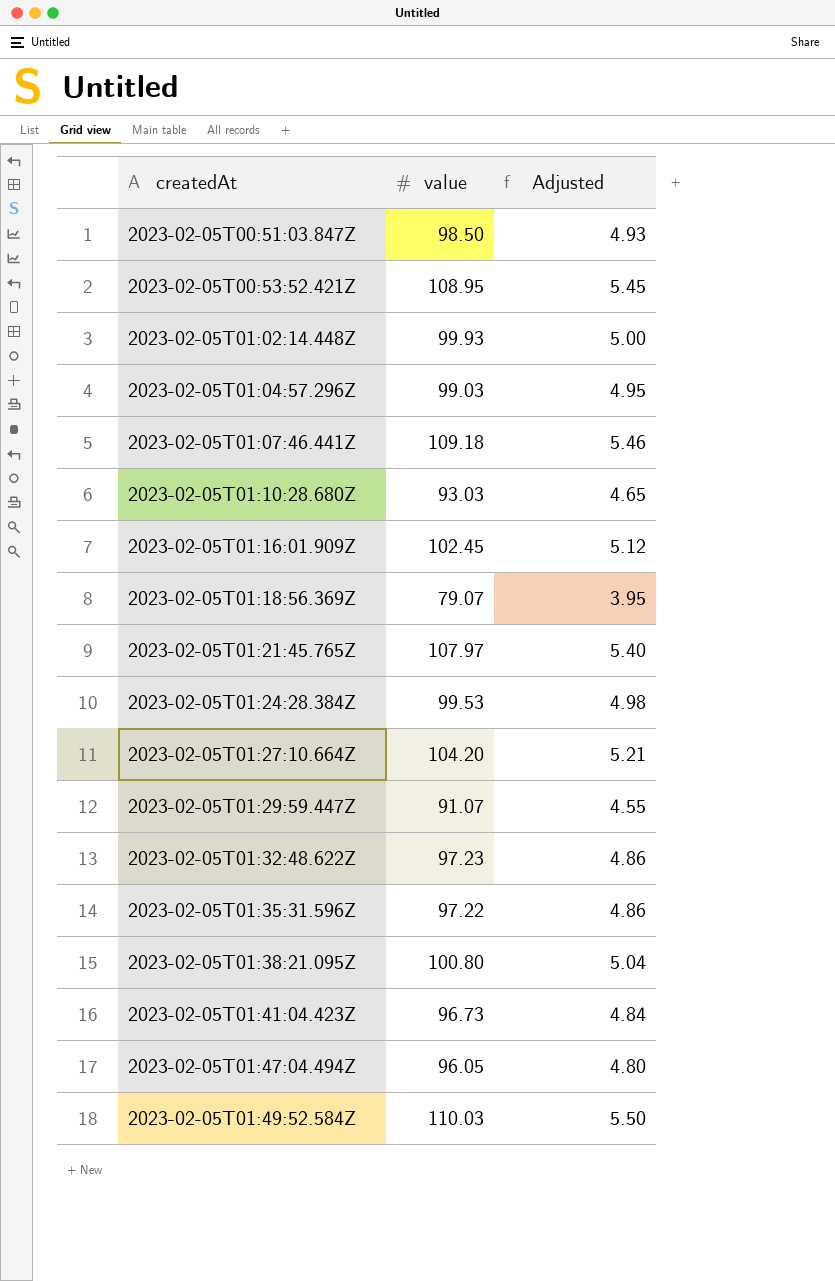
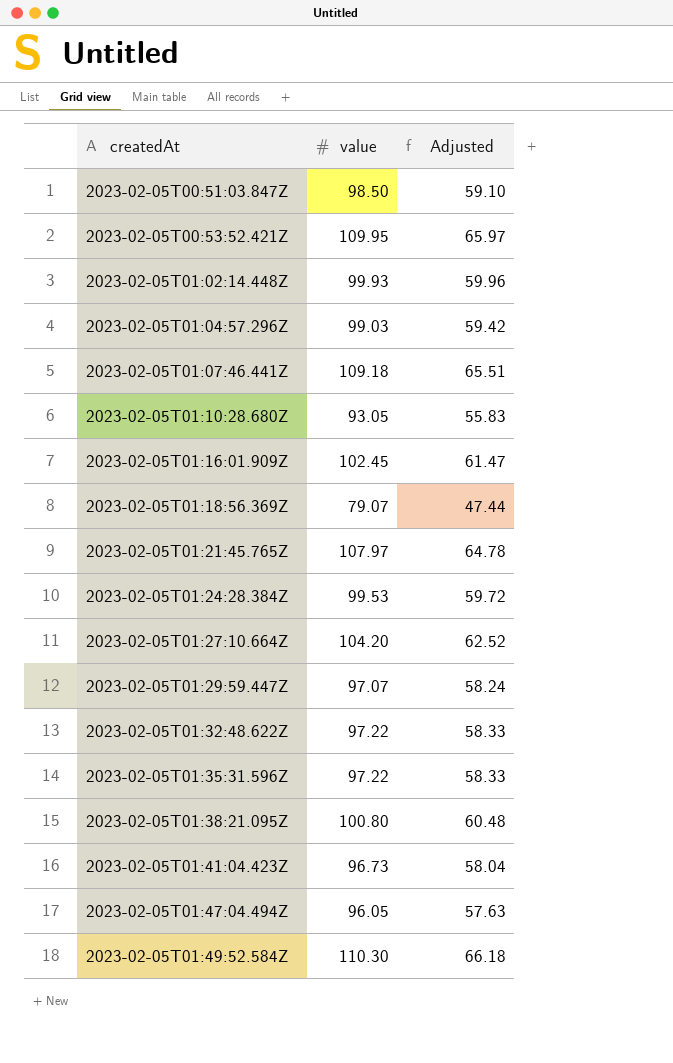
column Adjusted | formula: [value] * 0.05 -> [value] * 0.6
2023-02-05T00:53:52.421Z | value: 108.95 -> 109.95
2023-02-05T01:10:28.680Z | value: 93.03 -> 93.05
2023-02-05T01:29:59.447Z | value: 91.07 -> 97.07
2023-02-05T01:32:48.622Z | value: 97.23 -> 97.22
2023-02-05T01:49:52.584Z | value: 110.03 -> 110.30

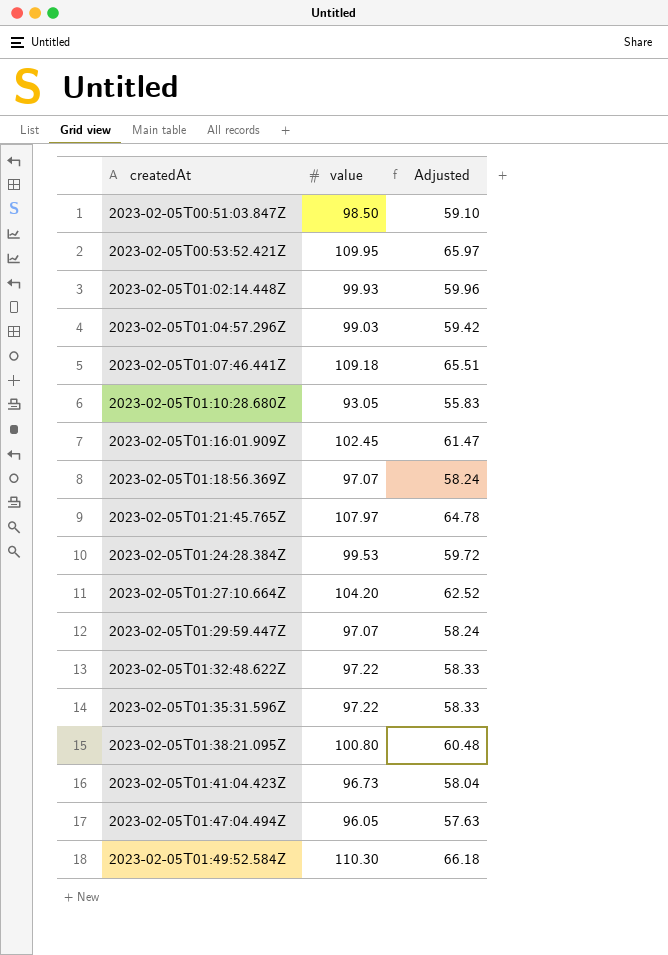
2023-02-05T01:18:56.369Z | value: 79.07 -> 97.07
2023-02-05T01:18:56.369Z | Adjusted: 47.44 -> 58.24

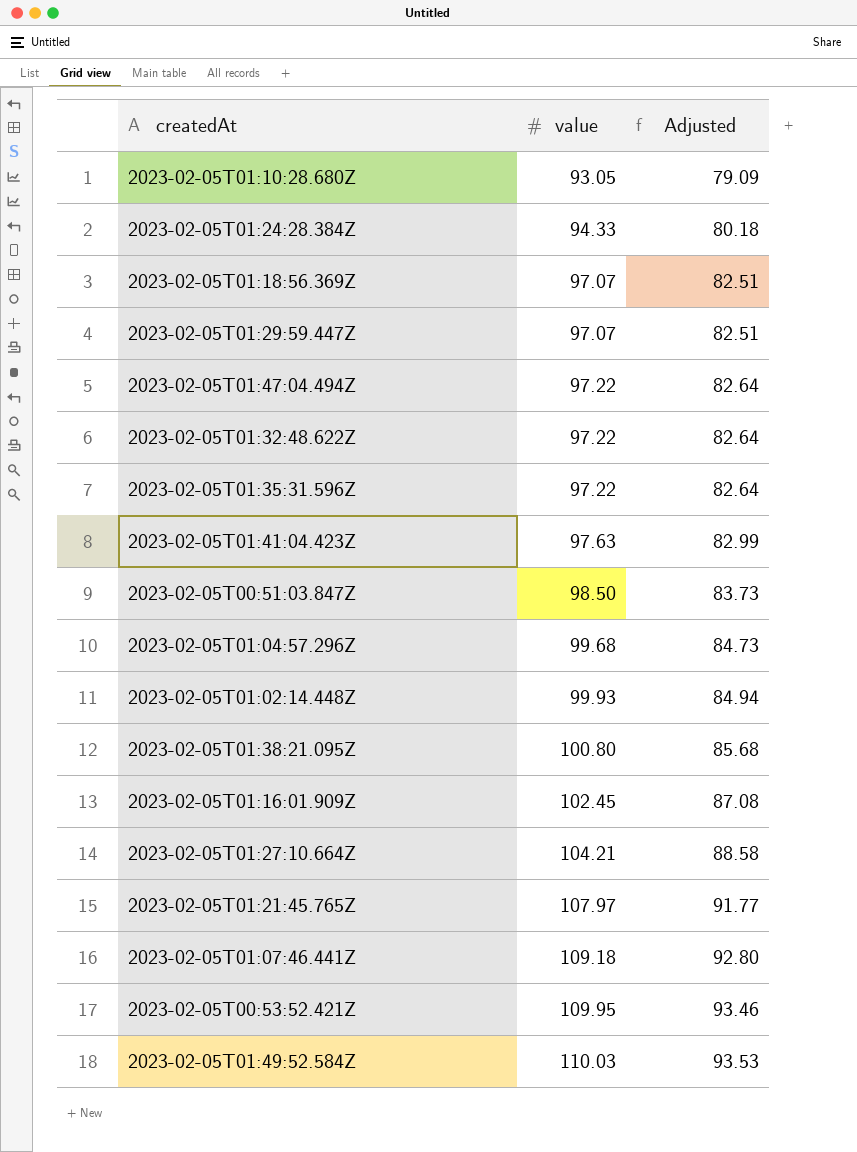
row order: createdAt ascending -> value ascending
column Adjusted | formula: [value] * 0.6 -> [value] * 0.85
2023-02-05T01:24:28.384Z | value: 99.53 -> 94.33
2023-02-05T01:47:04.494Z | value: 96.05 -> 97.22
2023-02-05T01:41:04.423Z | value: 96.73 -> 97.63
2023-02-05T01:04:57.296Z | value: 99.03 -> 99.68
2023-02-05T01:27:10.664Z | value: 104.20 -> 104.21
2023-02-05T01:49:52.584Z | value: 110.30 -> 110.03

